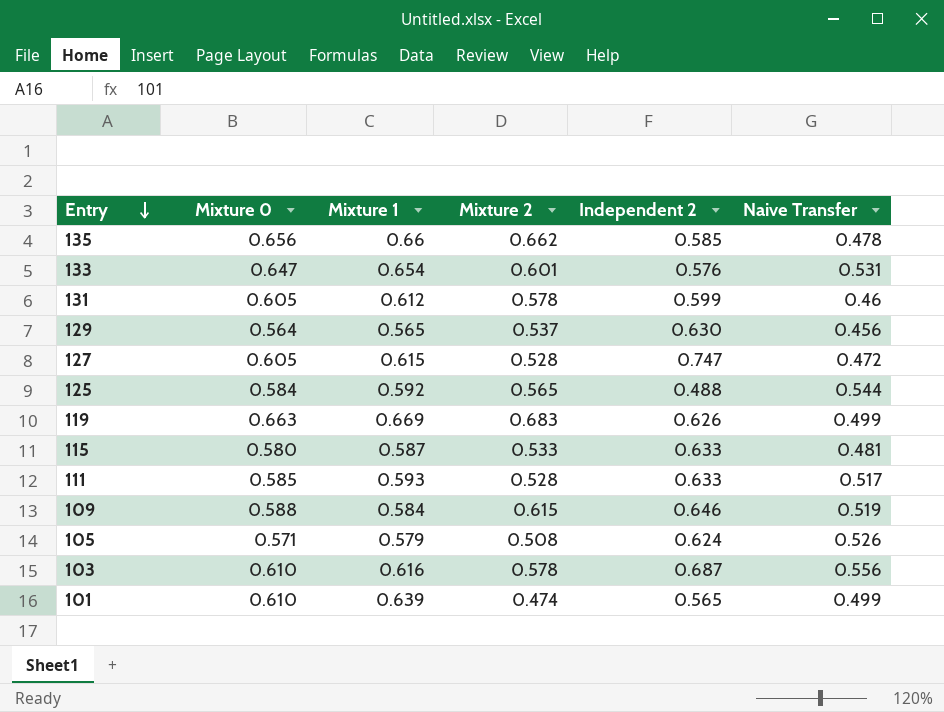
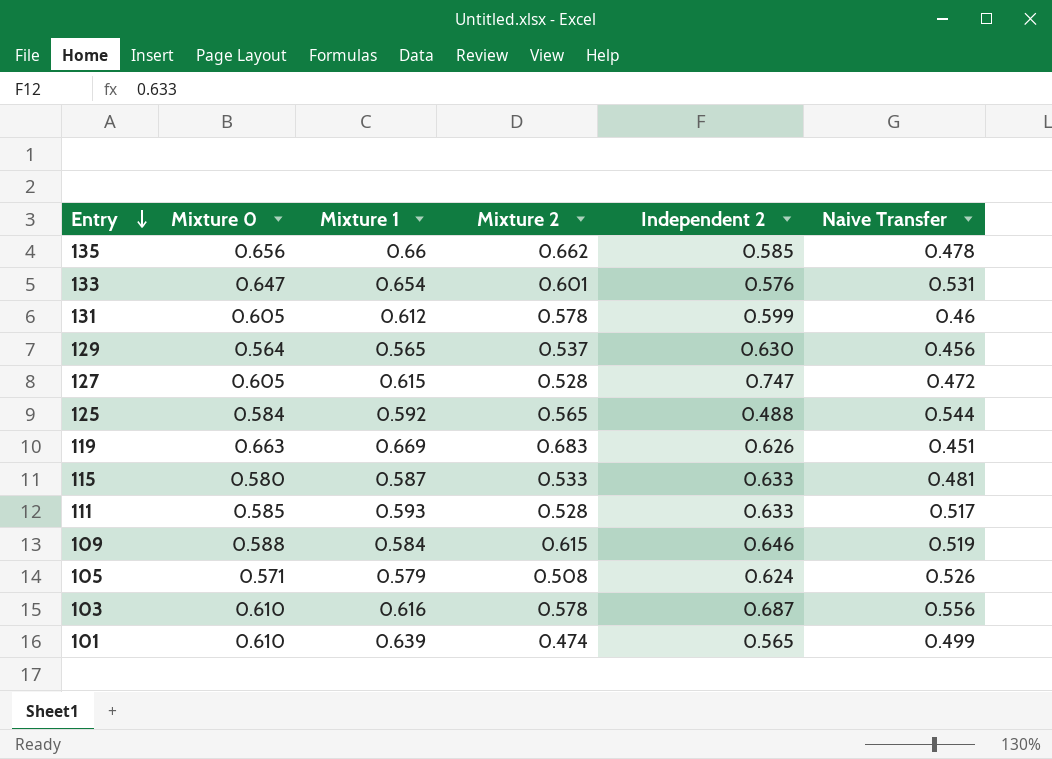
119 | Naive Transfer: 0.499 -> 0.451

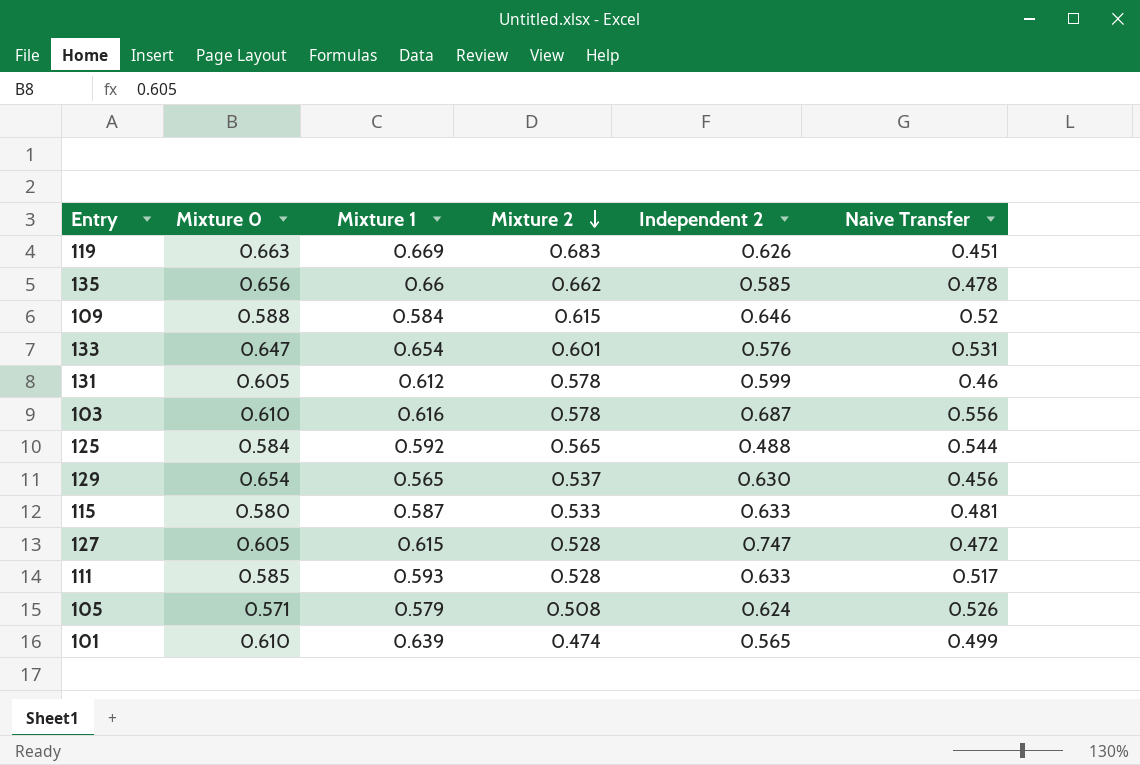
row order: Entry descending -> Mixture 2 descending
109 | Naive Transfer: 0.519 -> 0.52
129 | Mixture 0: 0.564 -> 0.654

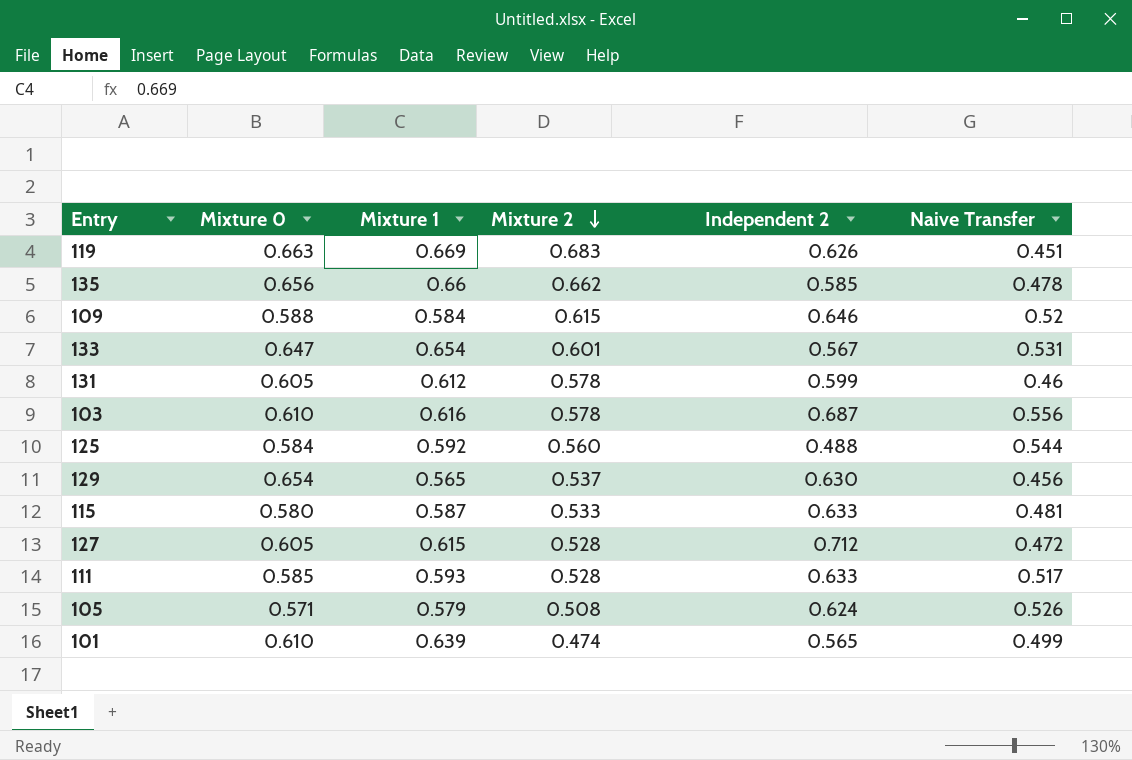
133 | Independent 2: 0.576 -> 0.567
125 | Mixture 2: 0.565 -> 0.560
127 | Independent 2: 0.747 -> 0.712

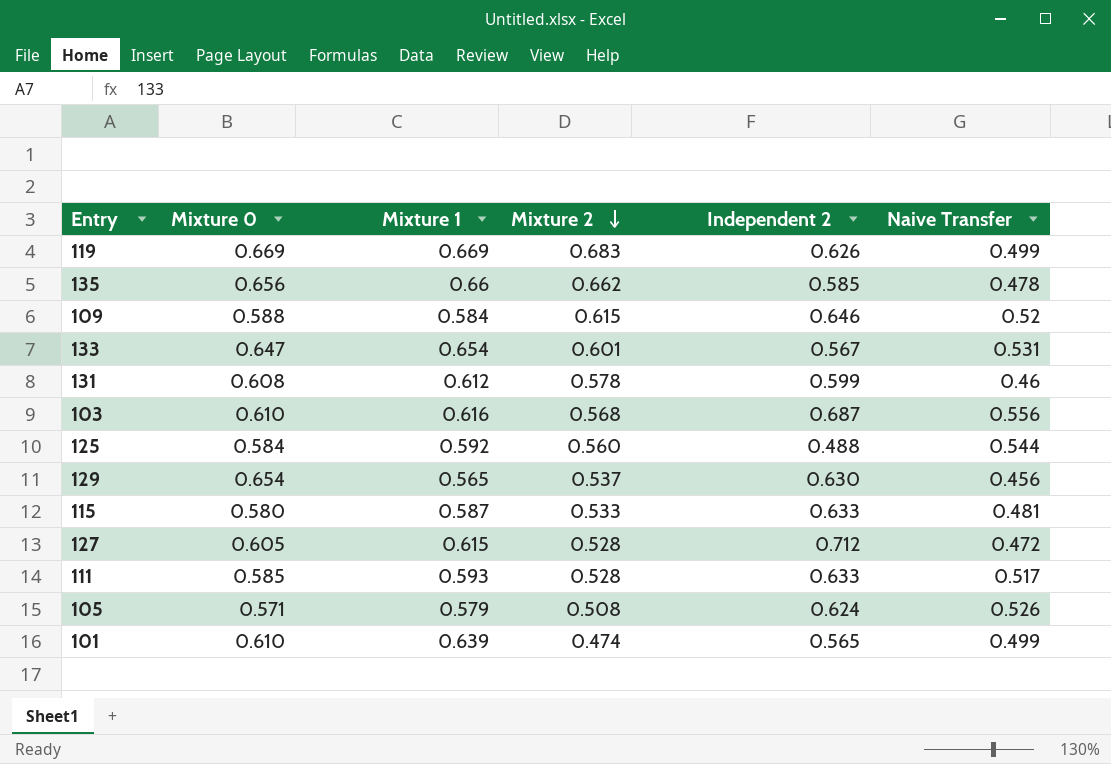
119 | Mixture 0: 0.663 -> 0.669
119 | Naive Transfer: 0.451 -> 0.499
131 | Mixture 0: 0.605 -> 0.608
103 | Mixture 2: 0.578 -> 0.568

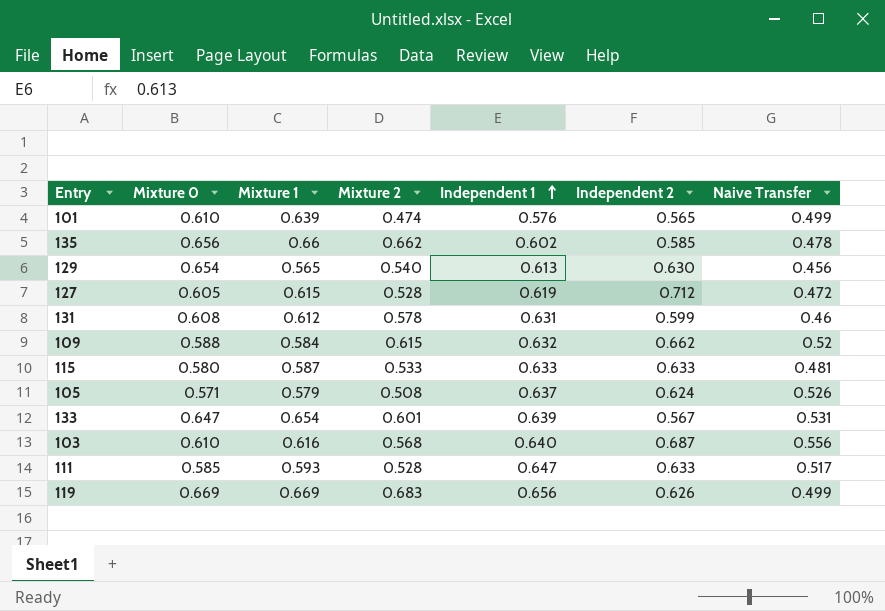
row order: Mixture 2 descending -> Independent 1 ascending
column Independent 1 | position: none -> 5
row 125: 0.584 | 0.592 | 0.560 | 0.488 | 0.544 -> none
129 | Mixture 2: 0.537 -> 0.540
109 | Independent 2: 0.646 -> 0.662

